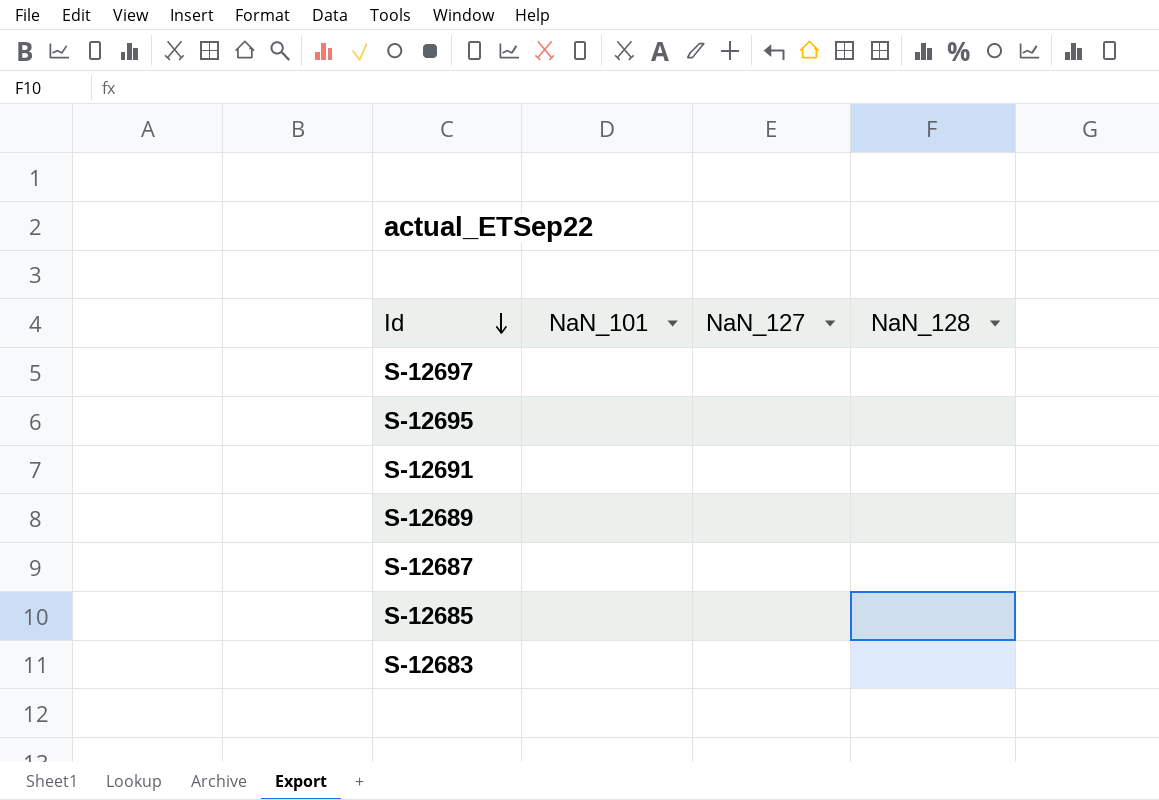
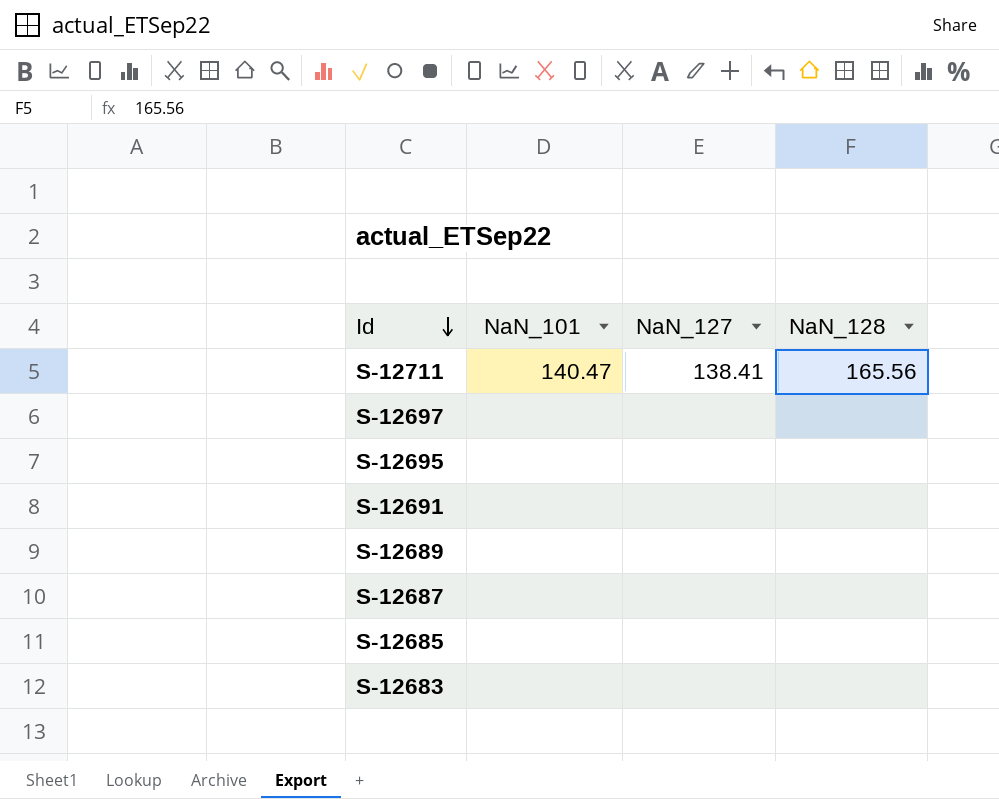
row S-12711: none -> 140.47 | 138.41 | 165.56

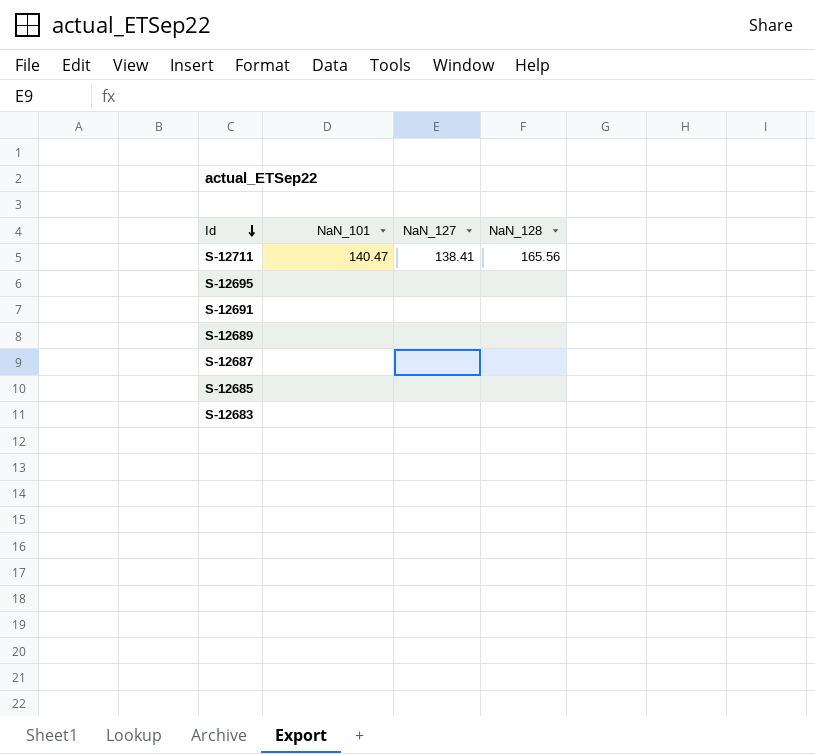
row S-12697: none | none | none -> none

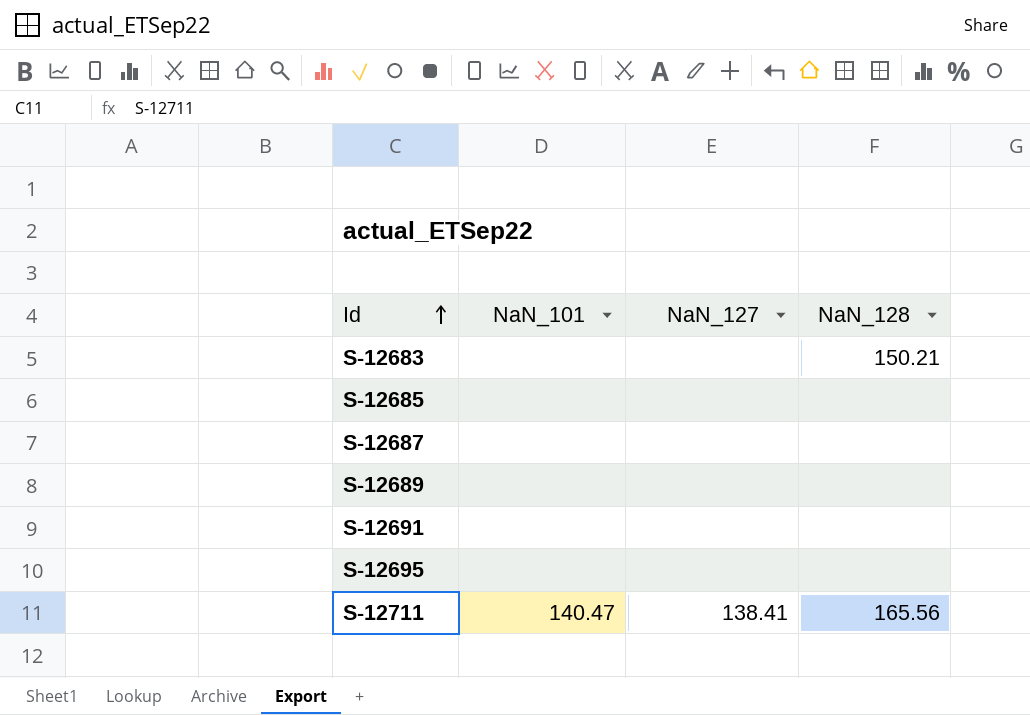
row order: Id descending -> Id ascending
S-12683 | NaN_128: none -> 150.21

